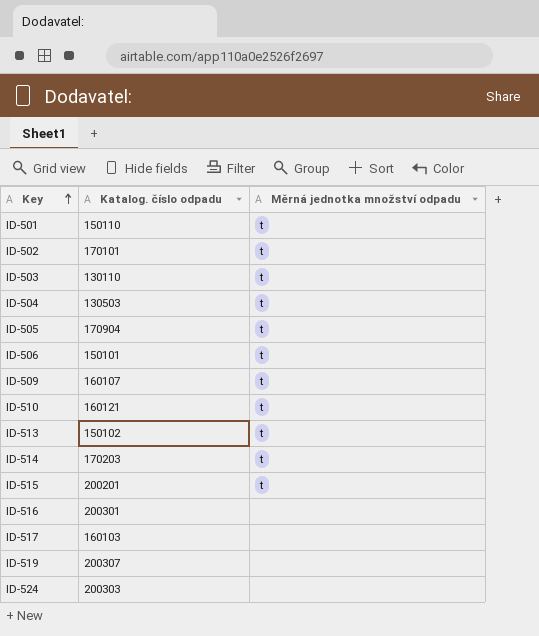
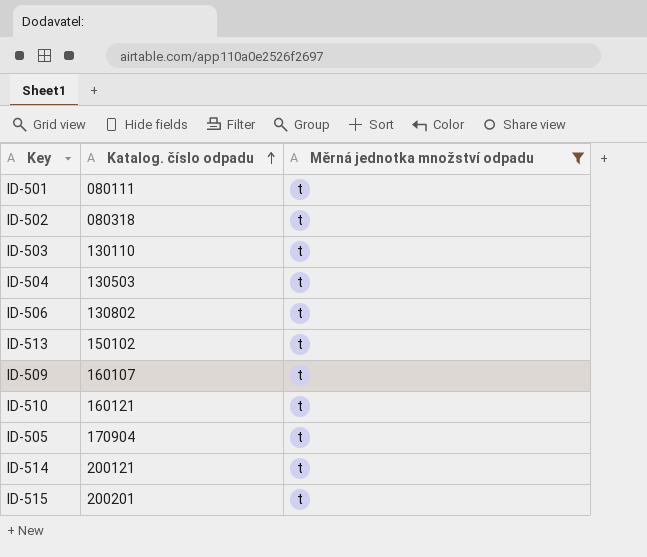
filter: none -> Měrná jednotka množství odpadu = t
row order: Key ascending -> Katalog. číslo odpadu ascending
ID-501 | Katalog. číslo odpadu: 150110 -> 080111
ID-502 | Katalog. číslo odpadu: 170101 -> 080318
ID-506 | Katalog. číslo odpadu: 150101 -> 130802
ID-514 | Katalog. číslo odpadu: 170203 -> 200121

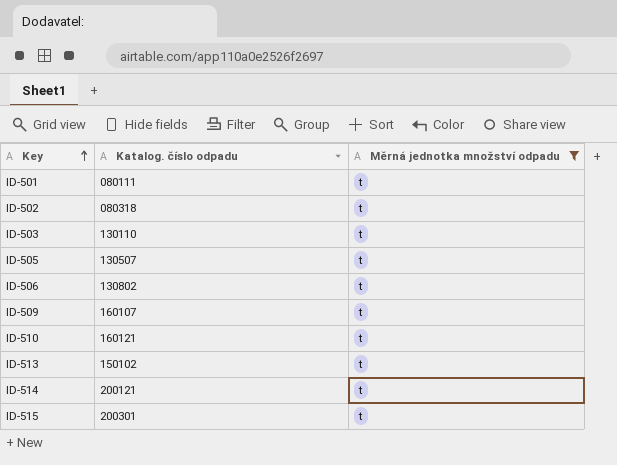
row order: Katalog. číslo odpadu ascending -> Key ascending
row ID-504: 130503 | t -> none
ID-505 | Katalog. číslo odpadu: 170904 -> 130507
ID-515 | Katalog. číslo odpadu: 200201 -> 200301

